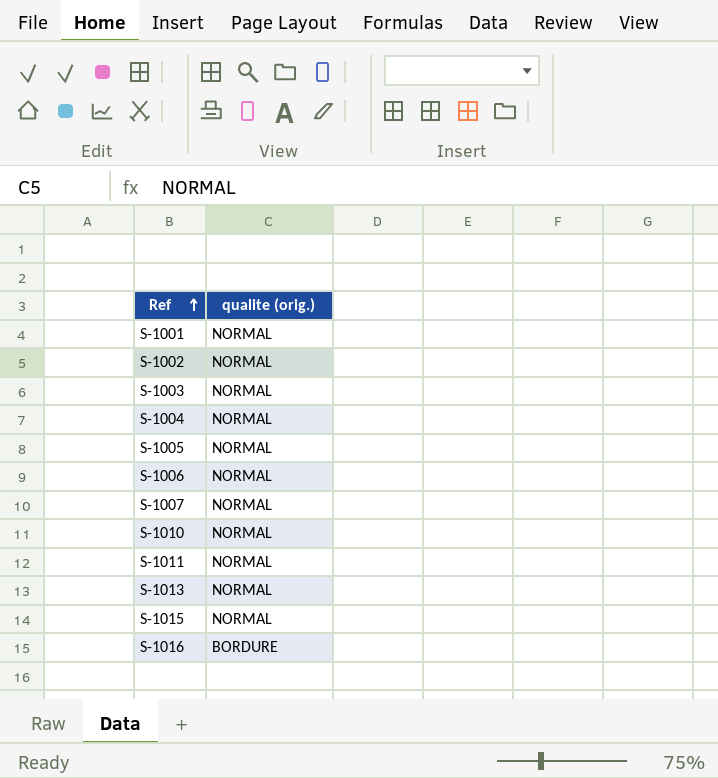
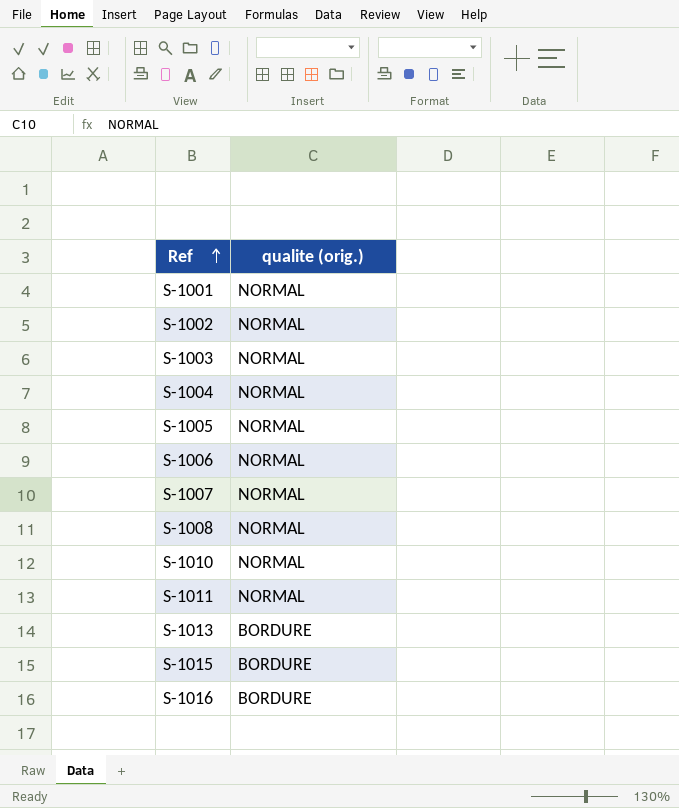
row S-1008: none -> NORMAL
S-1013 | qualite (orig.): NORMAL -> BORDURE
S-1015 | qualite (orig.): NORMAL -> BORDURE

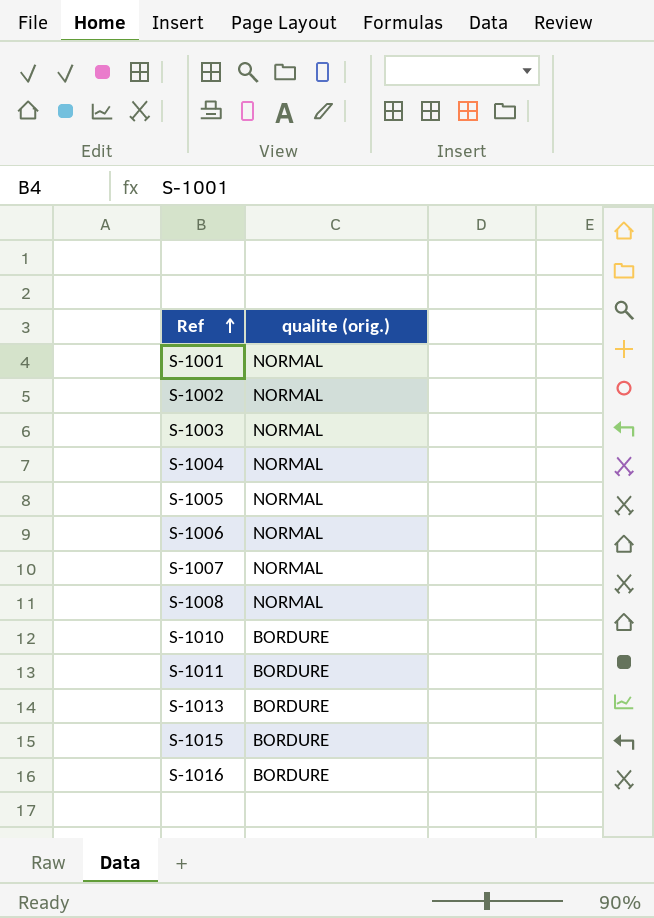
S-1010 | qualite (orig.): NORMAL -> BORDURE
S-1011 | qualite (orig.): NORMAL -> BORDURE

